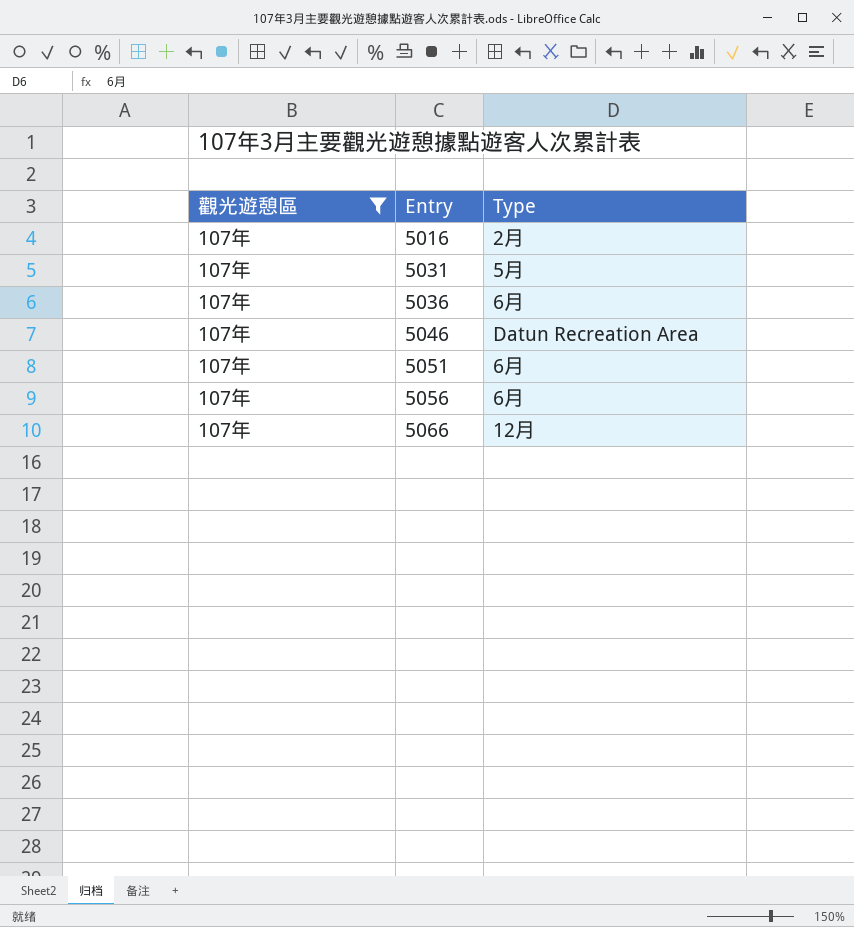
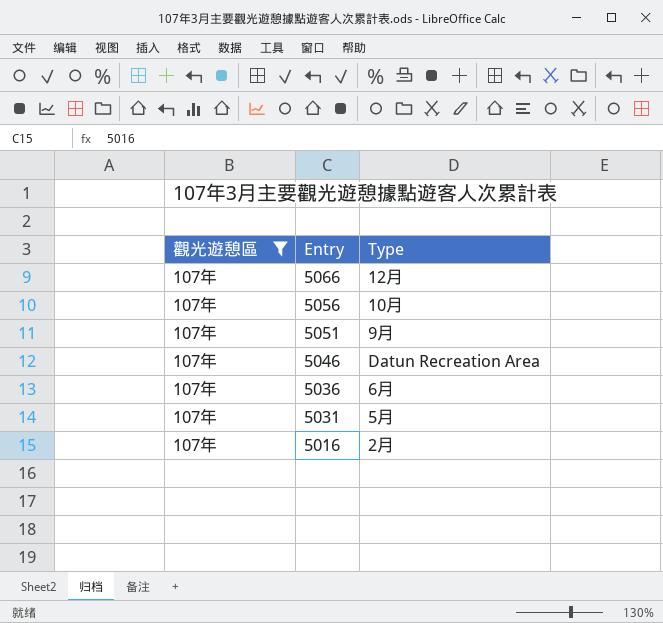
row order: Entry ascending -> Entry descending
5056 | Type: 6月 -> 10月
5051 | Type: 6月 -> 9月

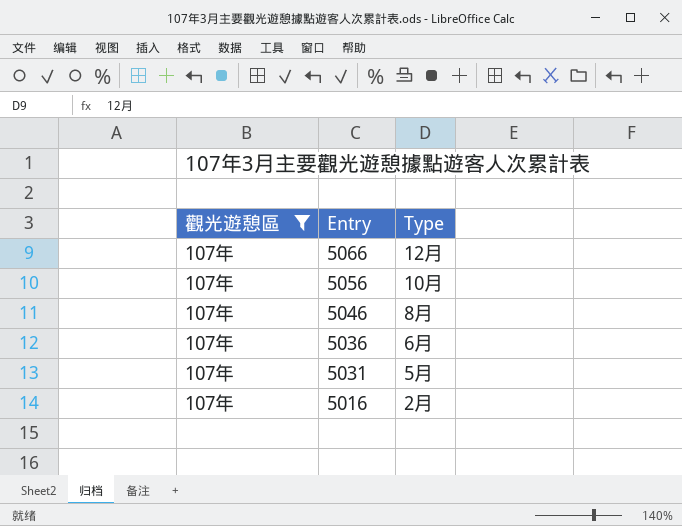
row 5051: 107年 | 9月 -> none
5046 | Type: Datun Recreation Area -> 8月

